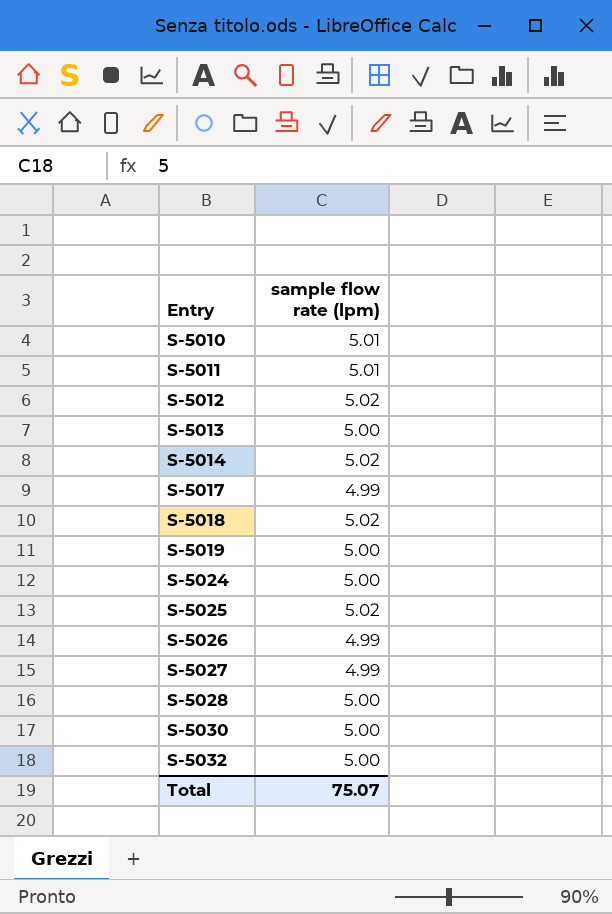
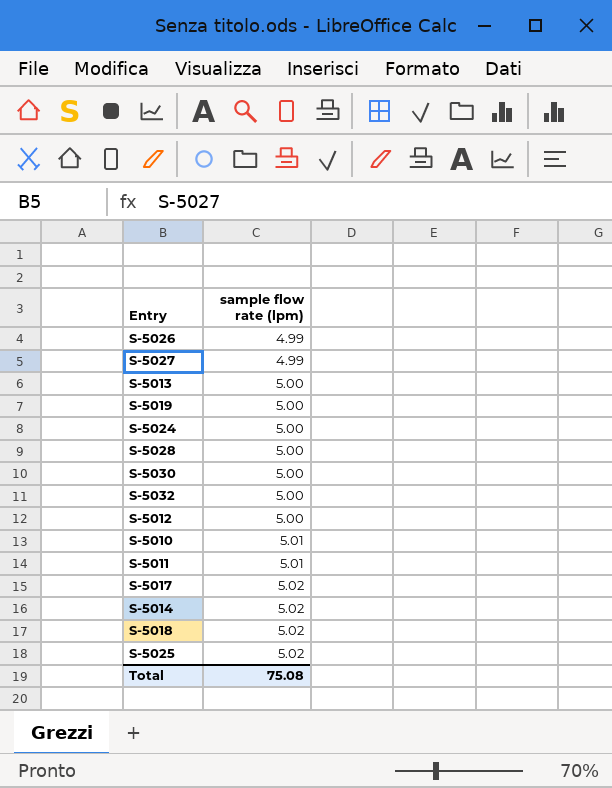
row order: Entry ascending -> sample flow rate (lpm) ascending
S-5012 | sample flow rate (lpm): 5.02 -> 5.00
S-5017 | sample flow rate (lpm): 4.99 -> 5.02
Total | sample flow rate (lpm): 75.07 -> 75.08

